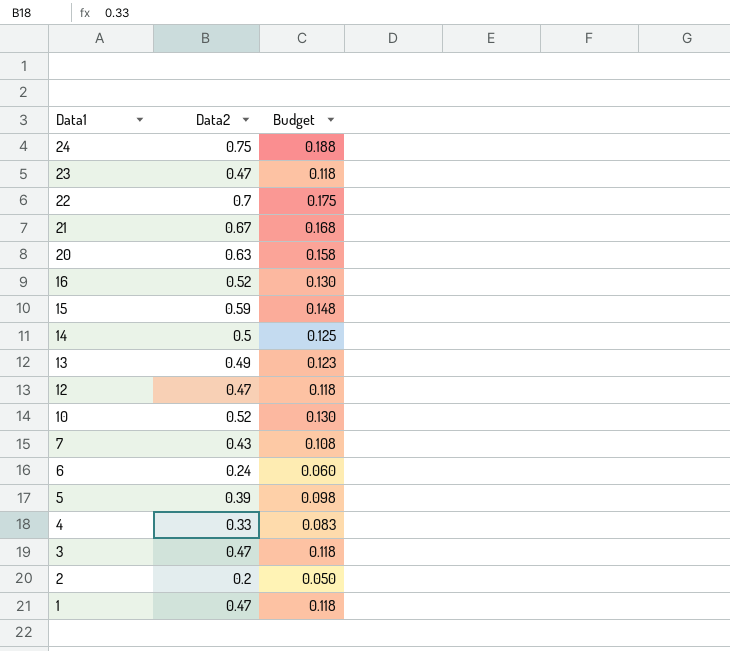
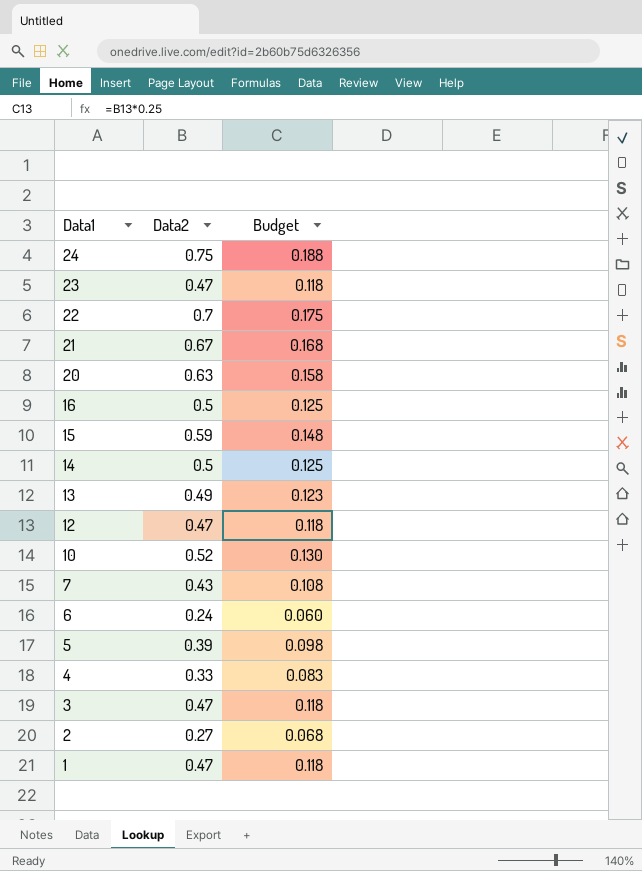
16 | Data2: 0.52 -> 0.5
16 | Budget: 0.130 -> 0.125
2 | Data2: 0.2 -> 0.27
2 | Budget: 0.050 -> 0.068

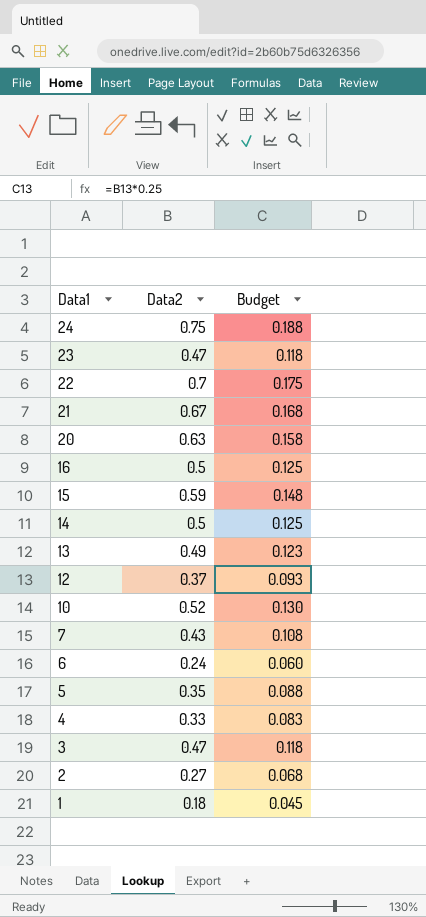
12 | Data2: 0.47 -> 0.37
12 | Budget: 0.118 -> 0.093
5 | Data2: 0.39 -> 0.35
5 | Budget: 0.098 -> 0.088
1 | Data2: 0.47 -> 0.18
1 | Budget: 0.118 -> 0.045

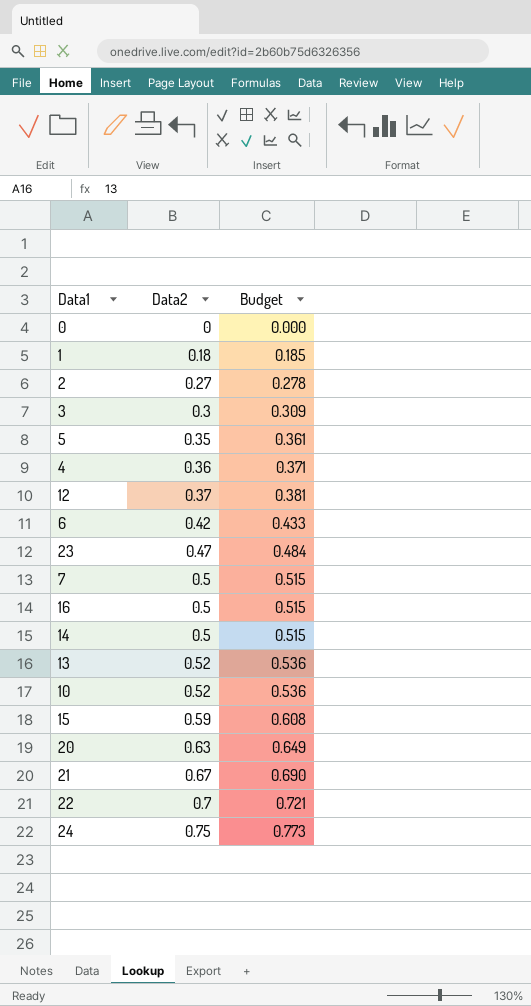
row order: Data1 descending -> Data2 ascending
column Budget | formula: [Data2] * 0.25 -> [Data2] * 1.03
row 0: none -> 0 | 0.000
3 | Data2: 0.47 -> 0.3
4 | Data2: 0.33 -> 0.36
6 | Data2: 0.24 -> 0.42
7 | Data2: 0.43 -> 0.5
13 | Data2: 0.49 -> 0.52

